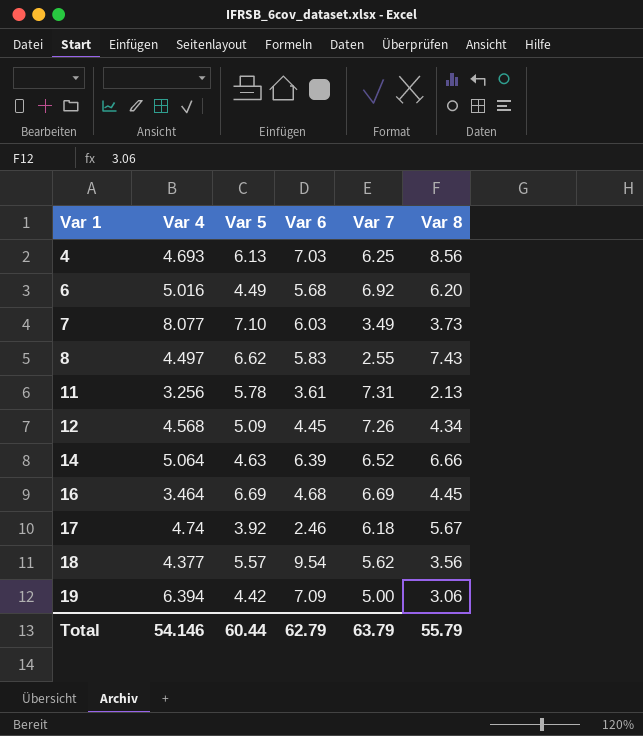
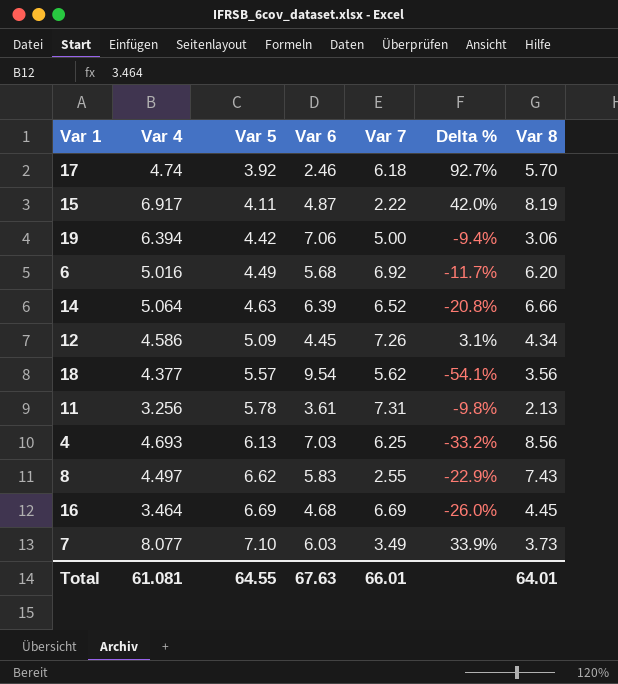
row order: Var 1 ascending -> Var 5 ascending
column Delta % | formula: none -> ([Var 4] - [Var 6]) / [Var 6]
17 | Var 8: 5.67 -> 5.70
row 15: none -> 6.917 | 4.11 | 4.87 | 2.22 | 42.0% | 8.19
19 | Var 6: 7.09 -> 7.06
12 | Var 4: 4.568 -> 4.586
Total | Var 4: 54.146 -> 61.081
Total | Var 5: 60.44 -> 64.55
Total | Var 6: 62.79 -> 67.63
Total | Var 7: 63.79 -> 66.01
Total | Var 8: 55.79 -> 64.01

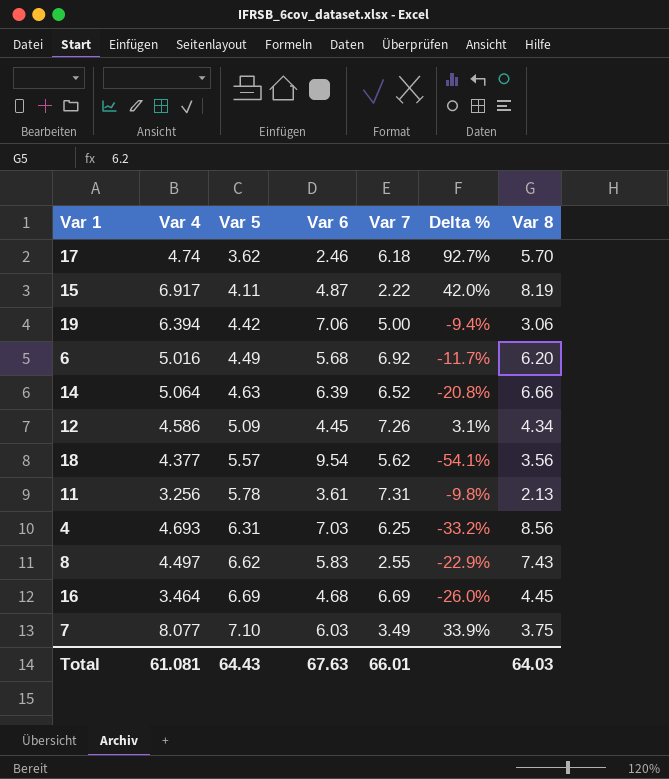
17 | Var 5: 3.92 -> 3.62
4 | Var 5: 6.13 -> 6.31
7 | Var 8: 3.73 -> 3.75
Total | Var 5: 64.55 -> 64.43
Total | Var 8: 64.01 -> 64.03

